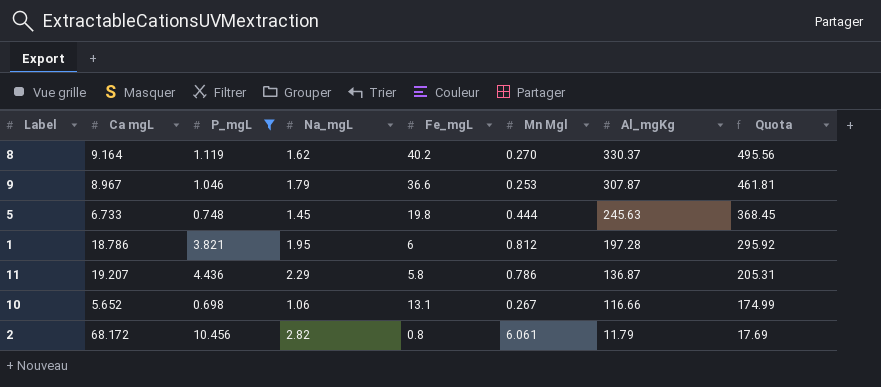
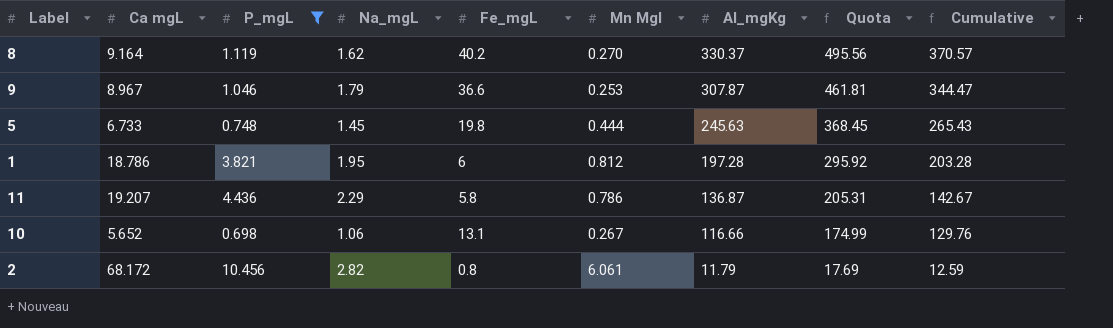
column Cumulative | formula: none -> [Fe_mgL] + [Al_mgKg]

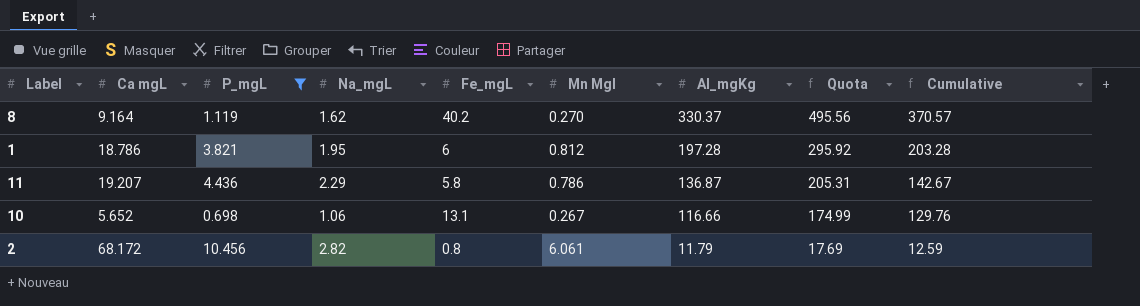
row 9: 8.967 | 1.046 | 1.79 | 36.6 | 0.253 | 307.87 | 461.81 | 344.47 -> none
row 5: 6.733 | 0.748 | 1.45 | 19.8 | 0.444 | 245.63 | 368.45 | 265.43 -> none

